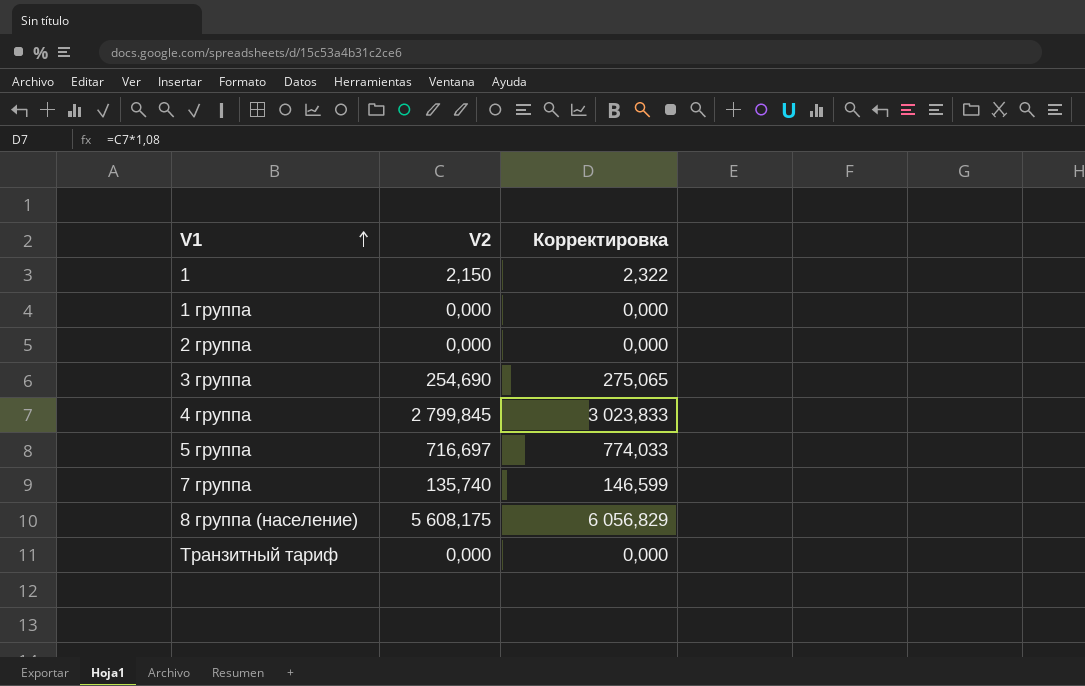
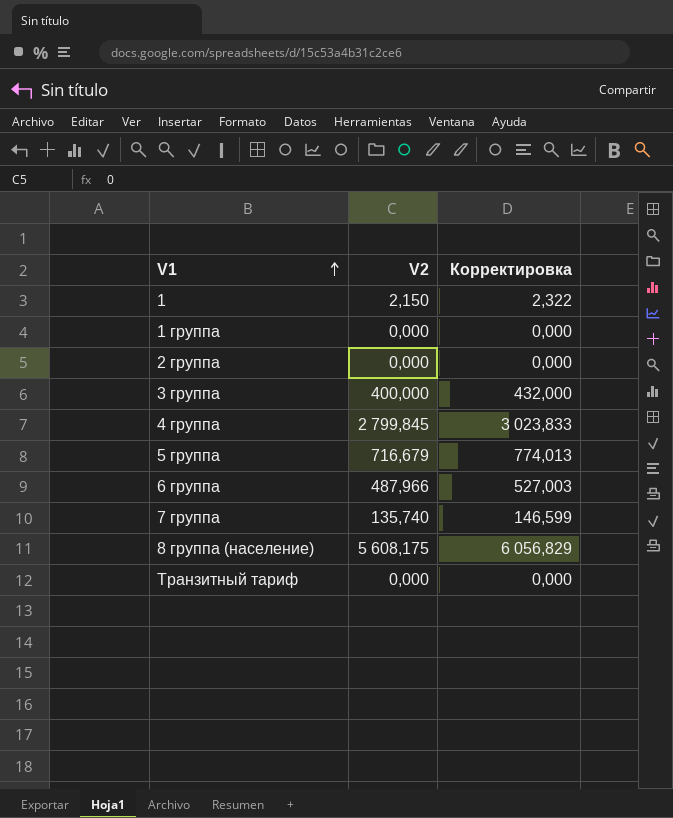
3 группа | V2: 254,690 -> 400,000
3 группа | Корректировка: 275,065 -> 432,000
5 группа | V2: 716,697 -> 716,679
5 группа | Корректировка: 774,033 -> 774,013
row 6 группа: none -> 487,966 | 527,003

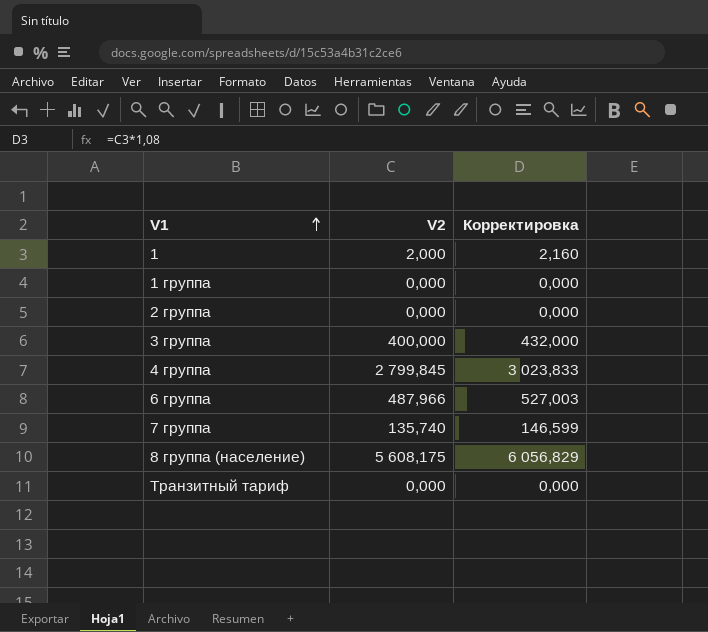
row 5 группа: 716,679 | 774,013 -> none
1 | V2: 2,150 -> 2,000
1 | Корректировка: 2,322 -> 2,160

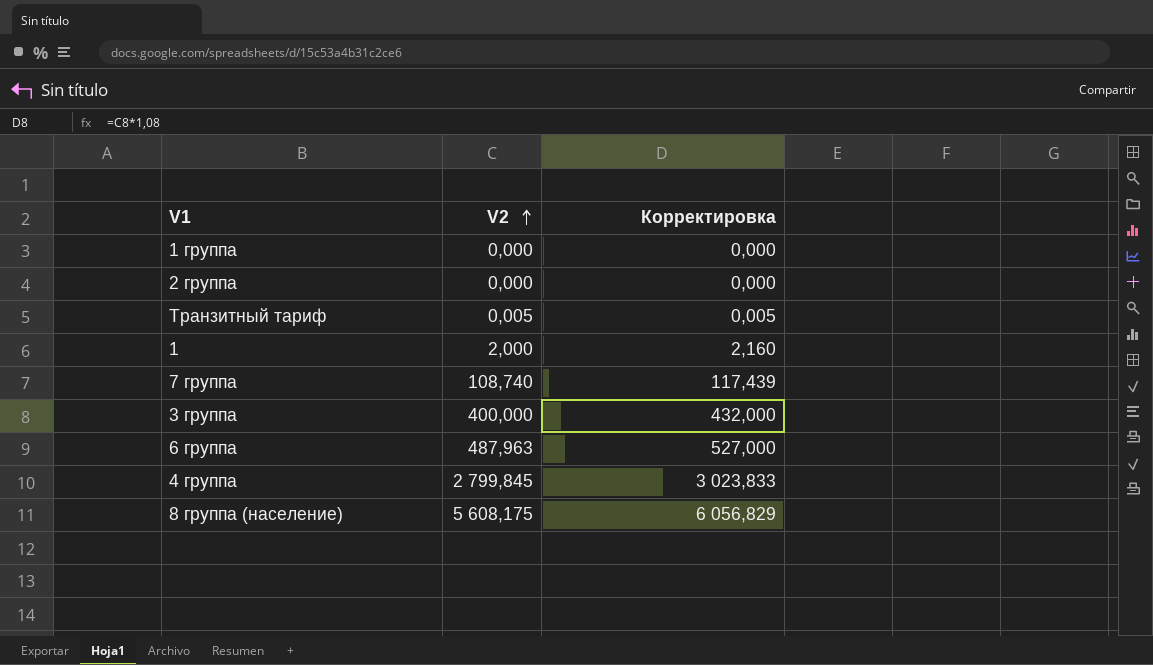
row order: V1 ascending -> V2 ascending
Транзитный тариф | V2: 0,000 -> 0,005
Транзитный тариф | Корректировка: 0,000 -> 0,005
7 группа | V2: 135,740 -> 108,740
7 группа | Корректировка: 146,599 -> 117,439
6 группа | V2: 487,966 -> 487,963
6 группа | Корректировка: 527,003 -> 527,000

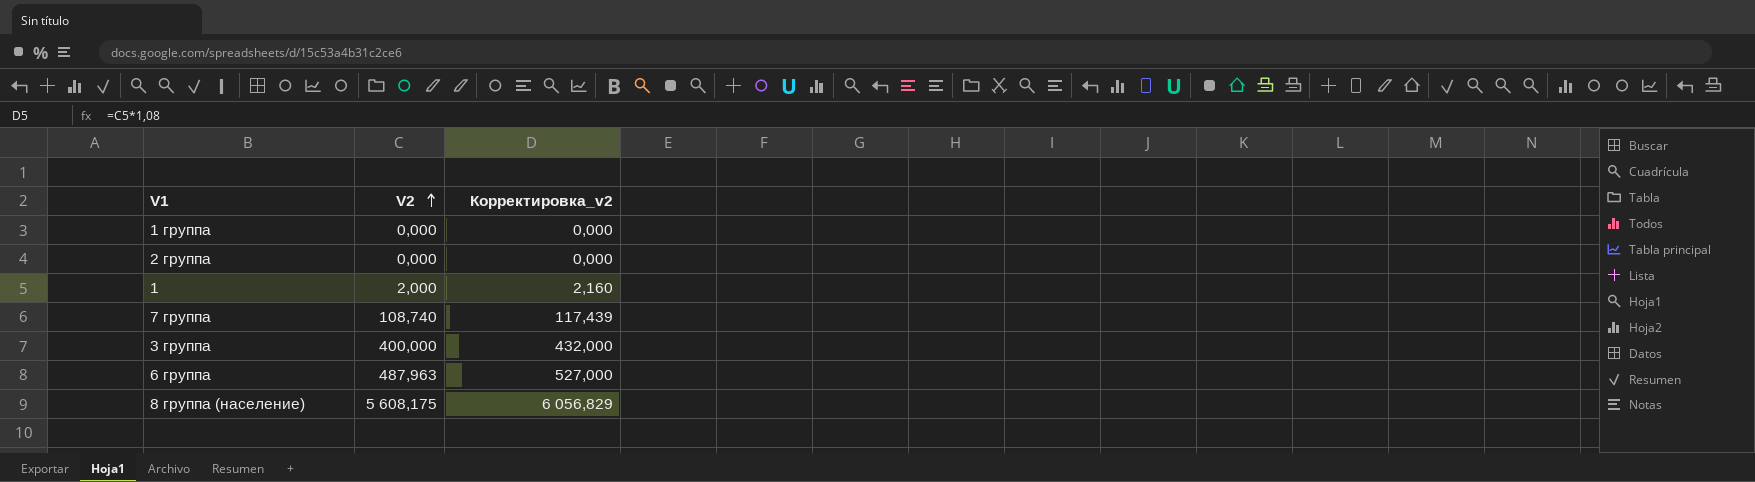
column name: Корректировка -> Корректировка_v2
row Транзитный тариф: 0,005 | 0,005 -> none
row 4 группа: 2 799,845 | 3 023,833 -> none

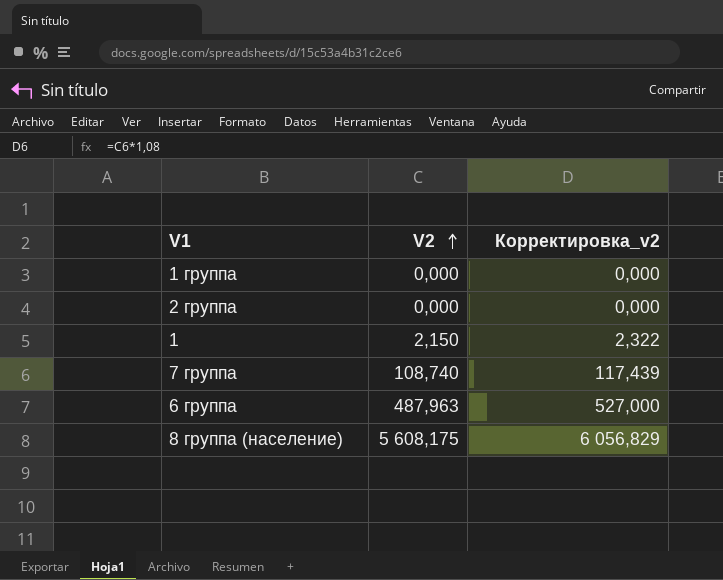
row 3 группа: 400,000 | 432,000 -> none
1 | V2: 2,000 -> 2,150
1 | Корректировка_v2: 2,160 -> 2,322

